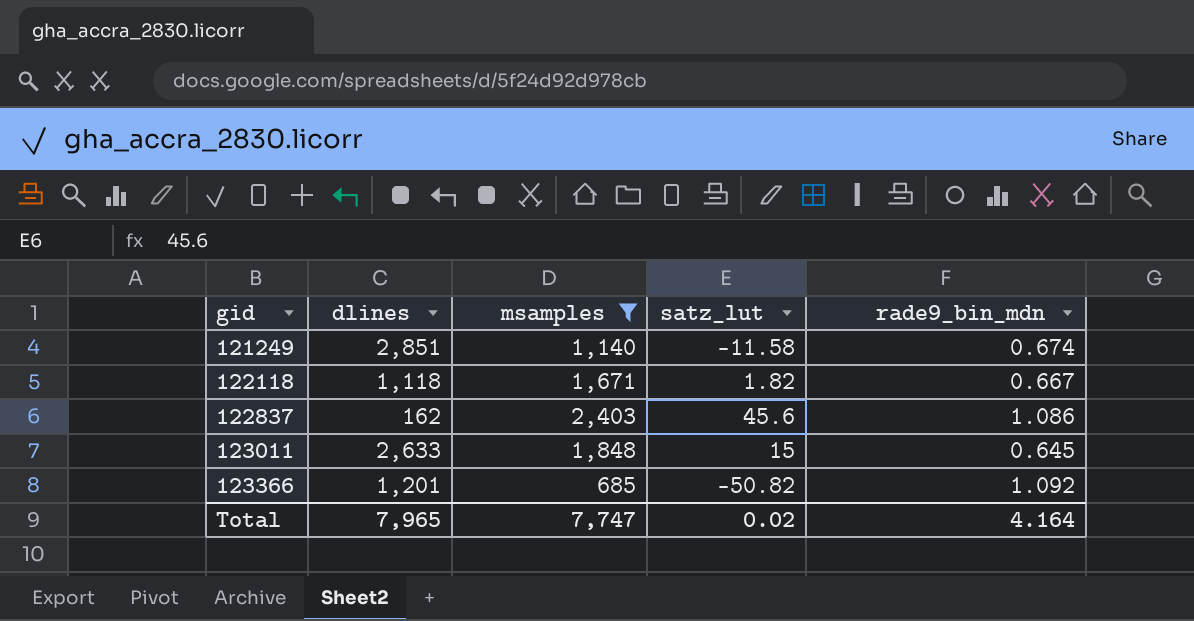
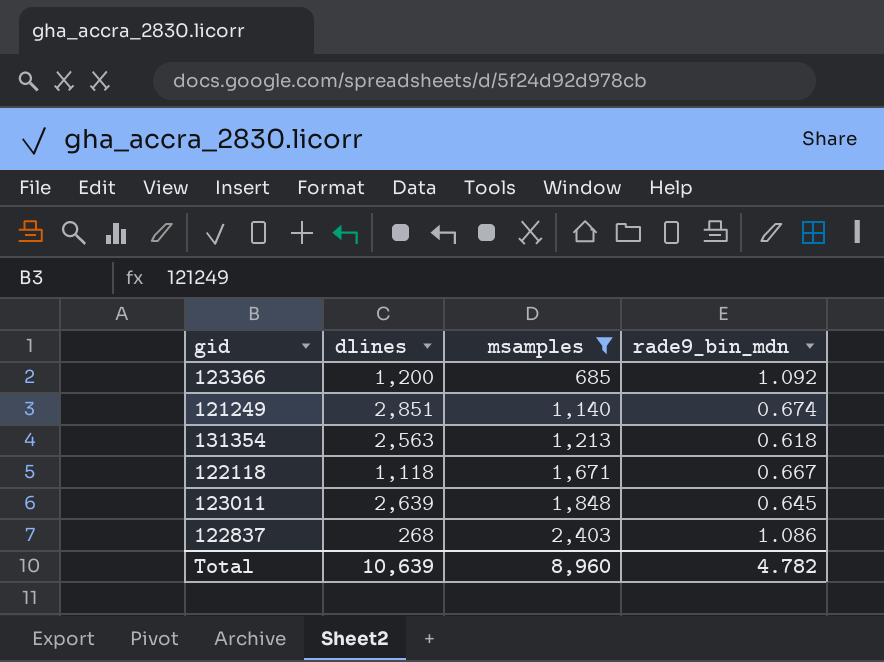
row order: gid ascending -> msamples ascending
column satz_lut | position: 4 -> none
123366 | dlines: 1,201 -> 1,200
row 131354: none -> 2,563 | 1,213 | 0.618
123011 | dlines: 2,633 -> 2,639
122837 | dlines: 162 -> 268
Total | dlines: 7,965 -> 10,639
Total | msamples: 7,747 -> 8,960
Total | rade9_bin_mdn: 4.164 -> 4.782

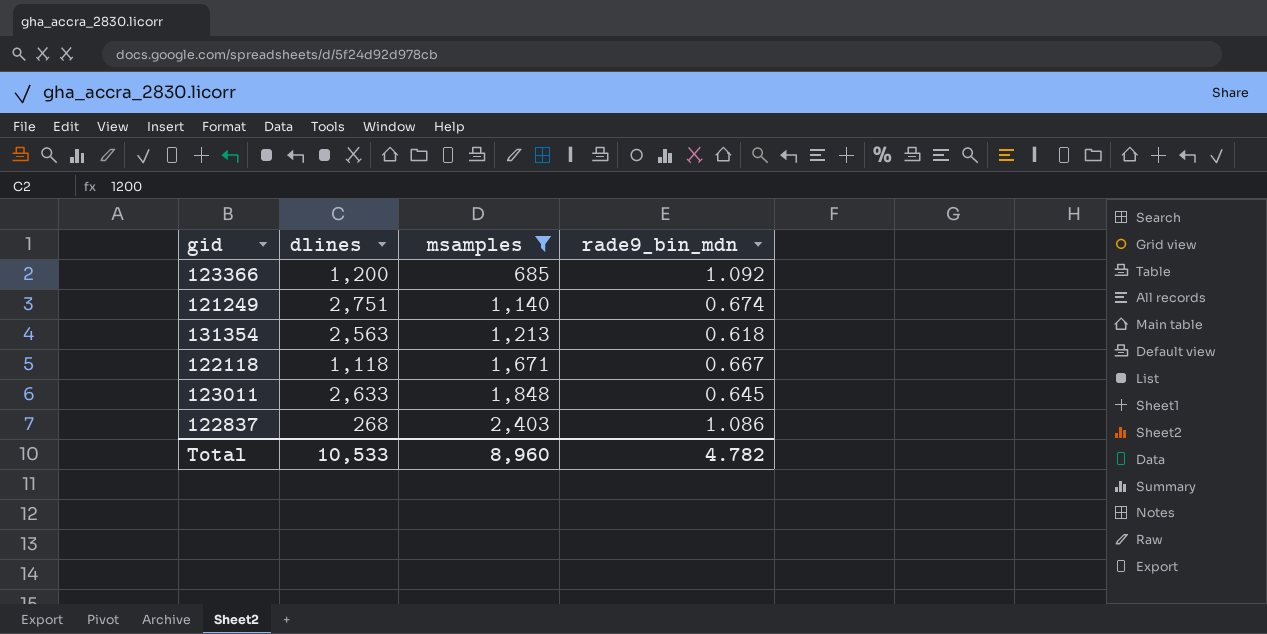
121249 | dlines: 2,851 -> 2,751
123011 | dlines: 2,639 -> 2,633
Total | dlines: 10,639 -> 10,533

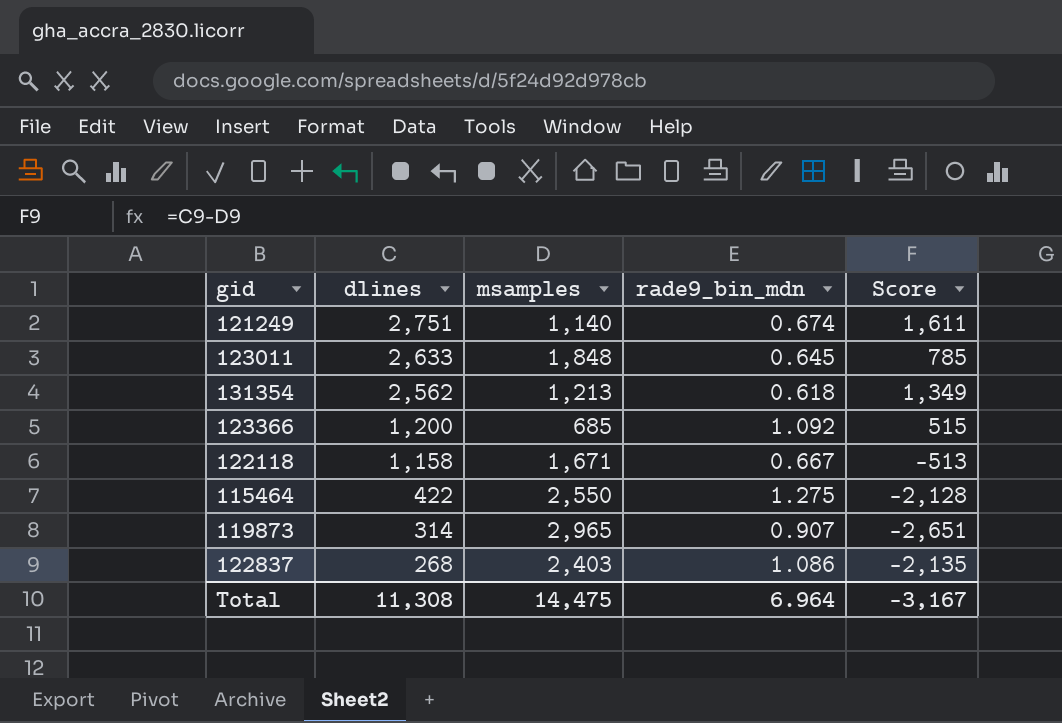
filter: msamples <= 2,403 -> none
row order: msamples ascending -> dlines descending
column Score | formula: none -> [dlines] - [msamples]
131354 | dlines: 2,563 -> 2,562
122118 | dlines: 1,118 -> 1,158
Total | dlines: 10,533 -> 11,308
Total | msamples: 8,960 -> 14,475
Total | rade9_bin_mdn: 4.782 -> 6.964

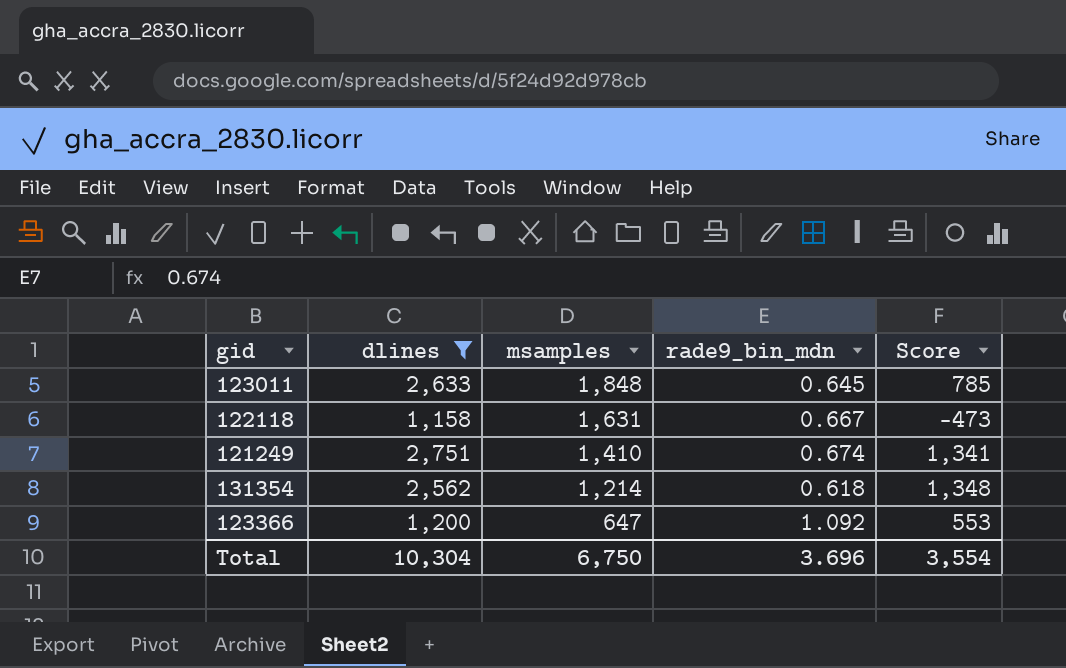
filter: none -> dlines >= 1,158
row order: dlines descending -> msamples descending
122118 | msamples: 1,671 -> 1,631
122118 | Score: -513 -> -473
121249 | msamples: 1,140 -> 1,410
121249 | Score: 1,611 -> 1,341
131354 | msamples: 1,213 -> 1,214
131354 | Score: 1,349 -> 1,348
123366 | msamples: 685 -> 647
123366 | Score: 515 -> 553
Total | dlines: 11,308 -> 10,304
Total | msamples: 14,475 -> 6,750
Total | rade9_bin_mdn: 6.964 -> 3.696
Total | Score: -3,167 -> 3,554

